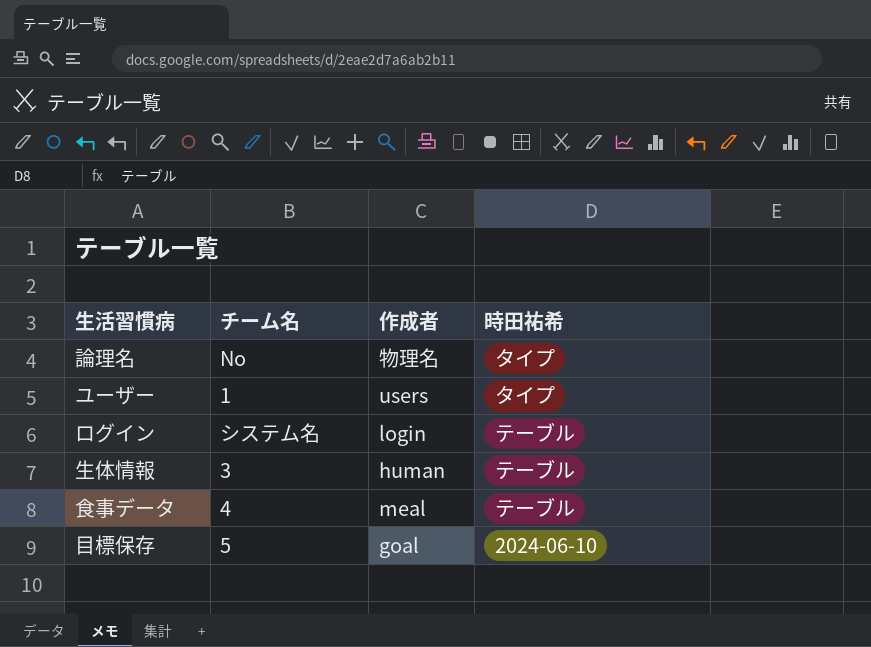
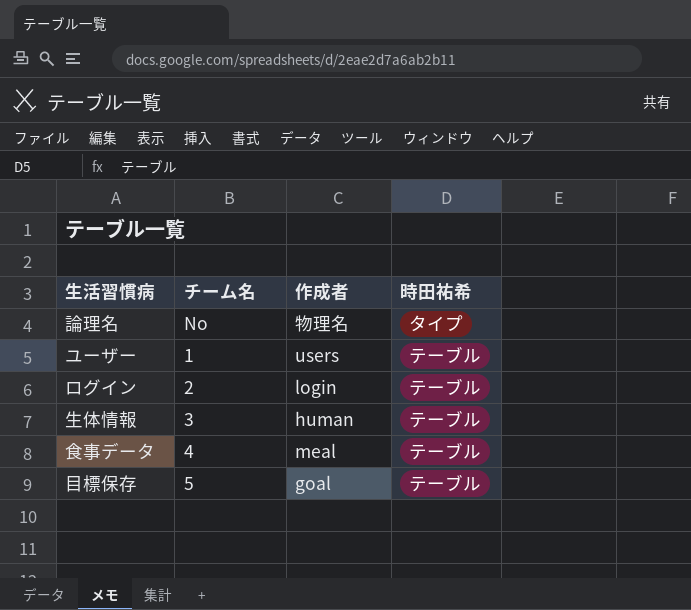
ユーザー | 時田祐希: タイプ -> テーブル
ログイン | チーム名: システム名 -> 2
目標保存 | 時田祐希: 2024-06-10 -> テーブル

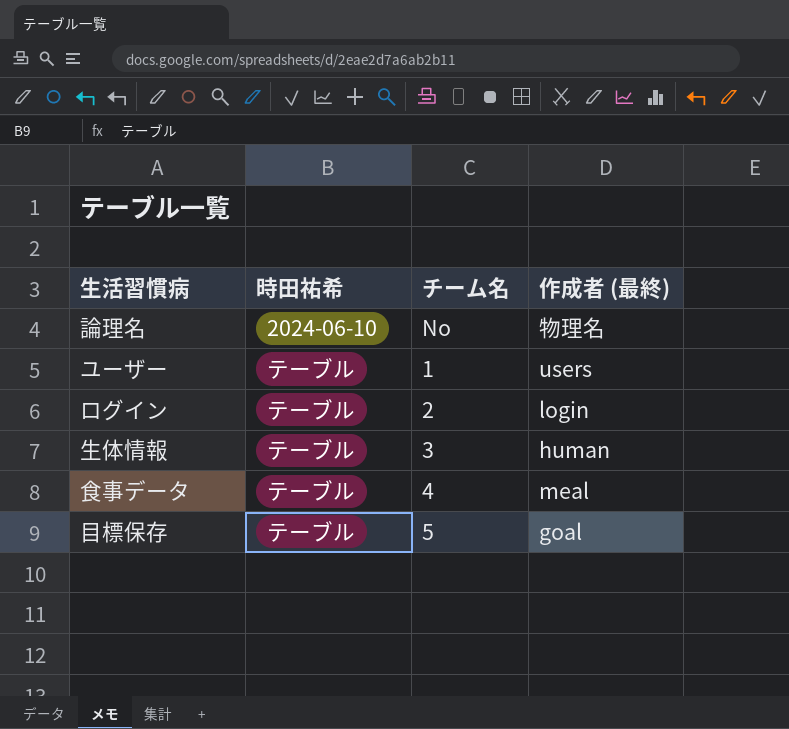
column 時田祐希 | position: 4 -> 2
column name: 作成者 -> 作成者 (最終)
論理名 | 時田祐希: タイプ -> 2024-06-10

